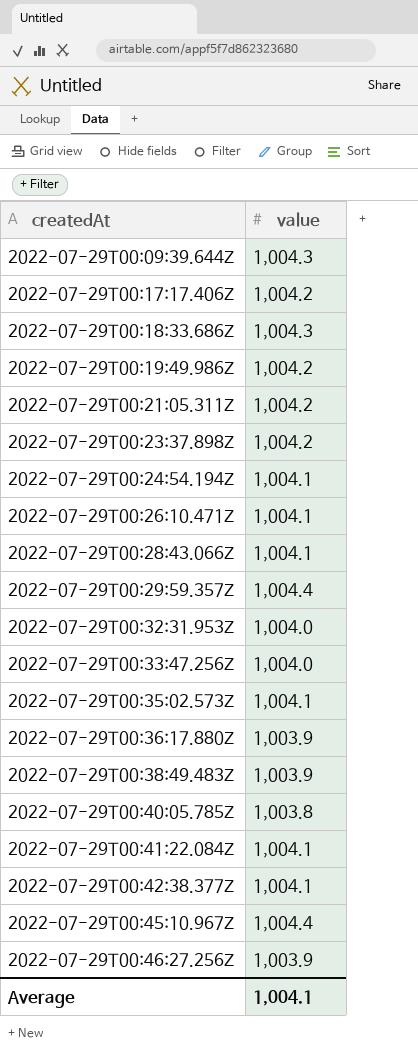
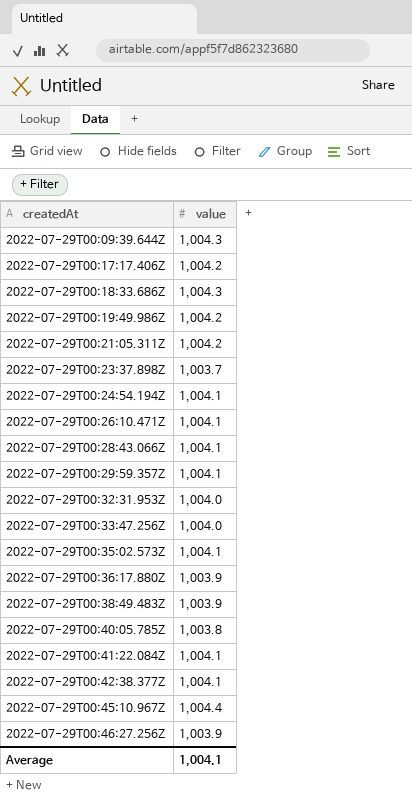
2022-07-29T00:23:37.898Z | value: 1,004.2 -> 1,003.7
2022-07-29T00:29:59.357Z | value: 1,004.4 -> 1,004.1

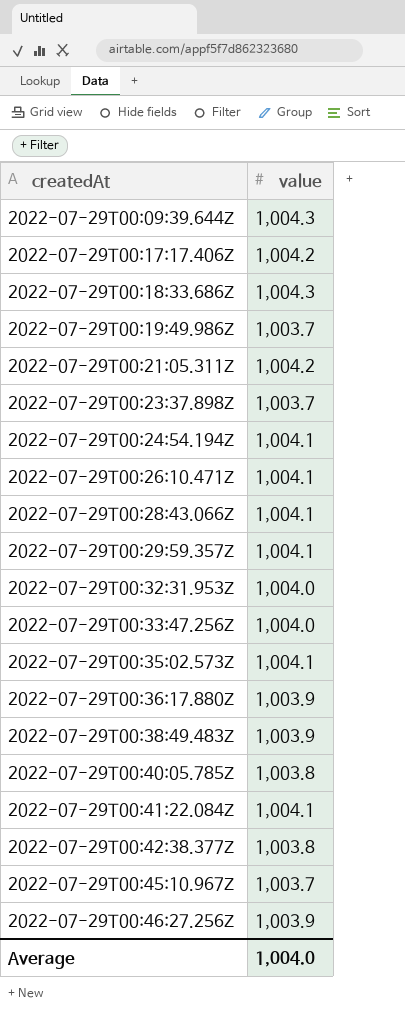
2022-07-29T00:19:49.986Z | value: 1,004.2 -> 1,003.7
2022-07-29T00:42:38.377Z | value: 1,004.1 -> 1,003.8
2022-07-29T00:45:10.967Z | value: 1,004.4 -> 1,003.7
Average | value: 1,004.1 -> 1,004.0

